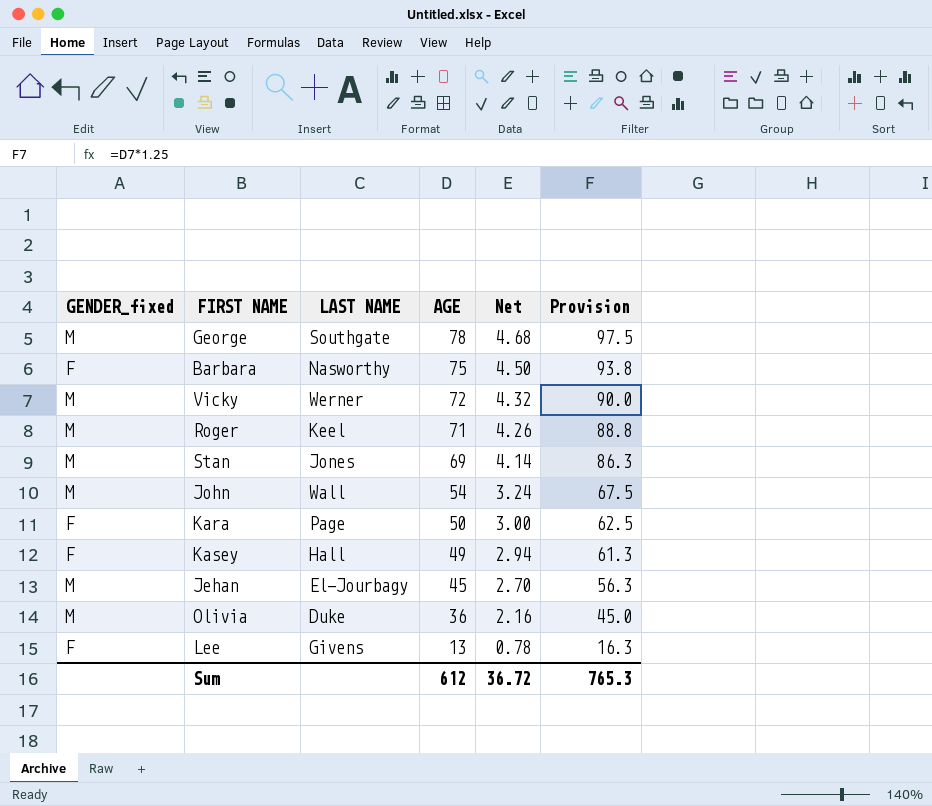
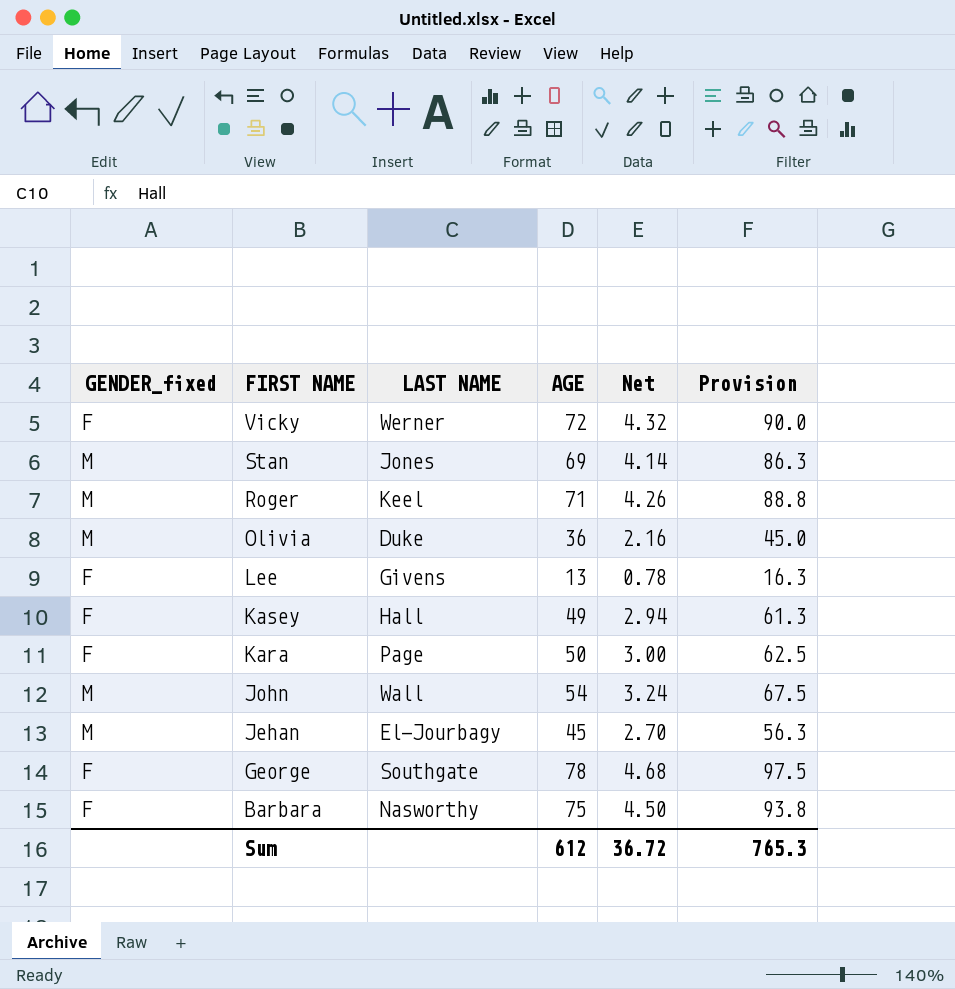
row order: AGE descending -> FIRST NAME descending
Vicky | GENDER_fixed: M -> F
George | GENDER_fixed: M -> F

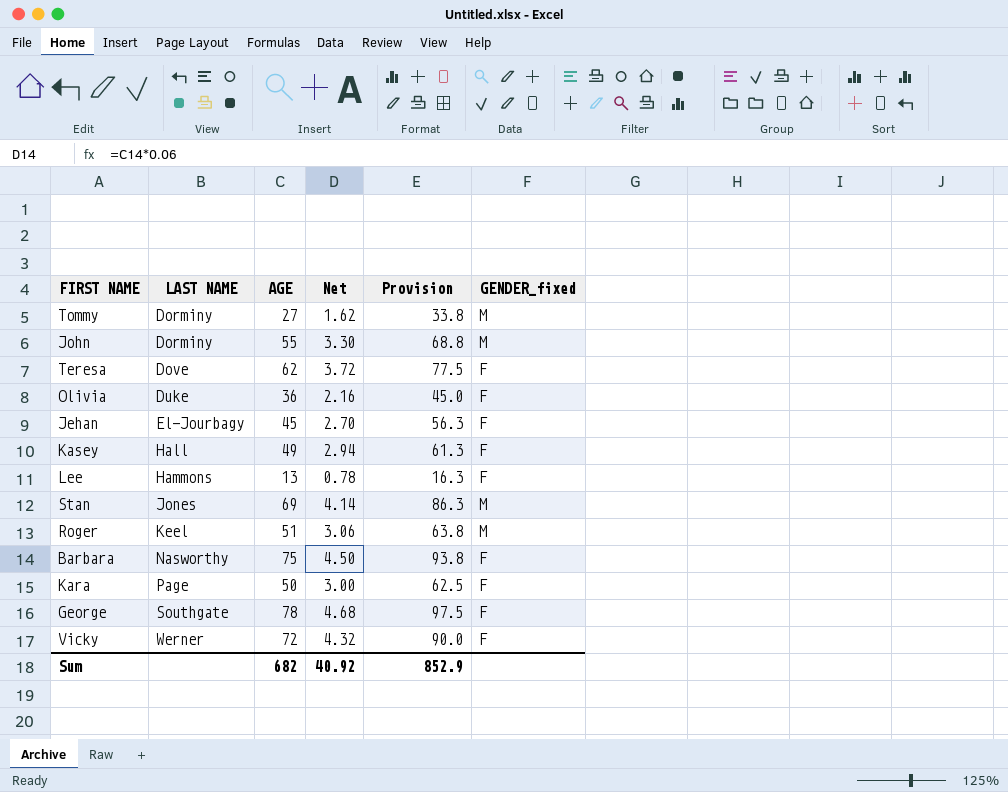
row order: FIRST NAME descending -> LAST NAME ascending
column GENDER_fixed | position: 1 -> 6
row Tommy: none -> Dorminy | 27 | 1.62 | 33.8 | M
John | LAST NAME: Wall -> Dorminy
John | AGE: 54 -> 55
John | Net: 3.24 -> 3.30
John | Provision: 67.5 -> 68.8
row Teresa: none -> Dove | 62 | 3.72 | 77.5 | F
Olivia | GENDER_fixed: M -> F
Jehan | GENDER_fixed: M -> F
Lee | LAST NAME: Givens -> Hammons
Roger | AGE: 71 -> 51
Roger | Net: 4.26 -> 3.06
Roger | Provision: 88.8 -> 63.8
Sum | AGE: 612 -> 682
Sum | Net: 36.72 -> 40.92
Sum | Provision: 765.3 -> 852.9

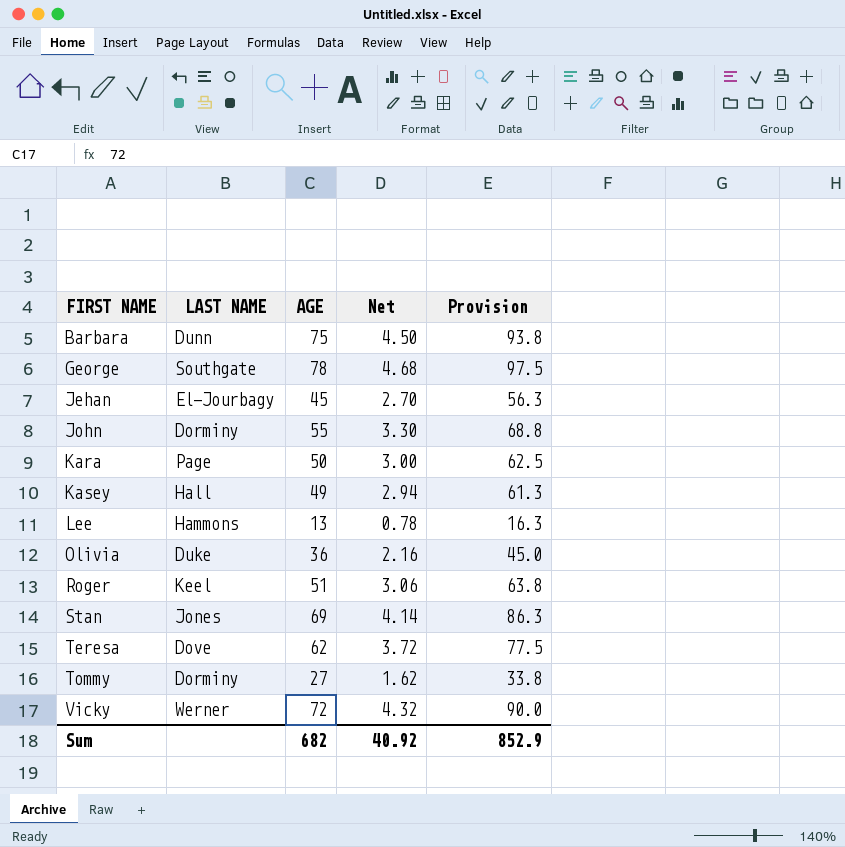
row order: LAST NAME ascending -> FIRST NAME ascending
column GENDER_fixed | position: 6 -> none
Barbara | LAST NAME: Nasworthy -> Dunn

